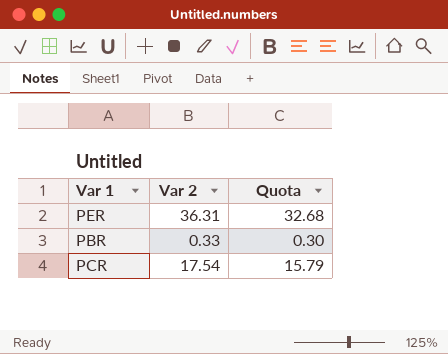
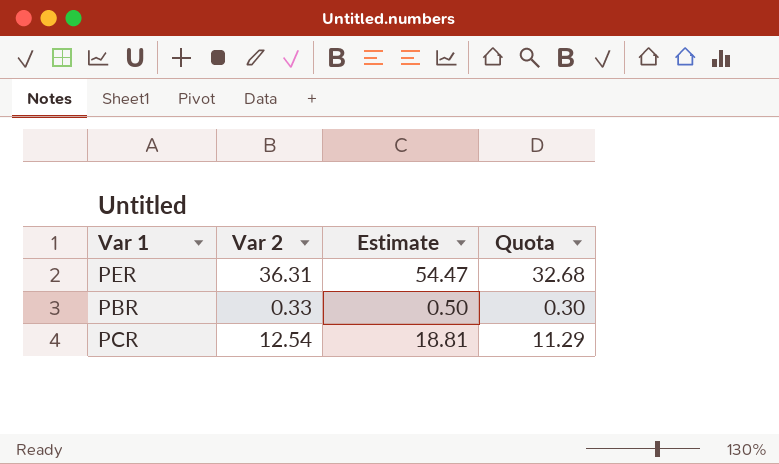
column Estimate | formula: none -> [Var 2] * 1.5
PCR | Var 2: 17.54 -> 12.54
PCR | Quota: 15.79 -> 11.29

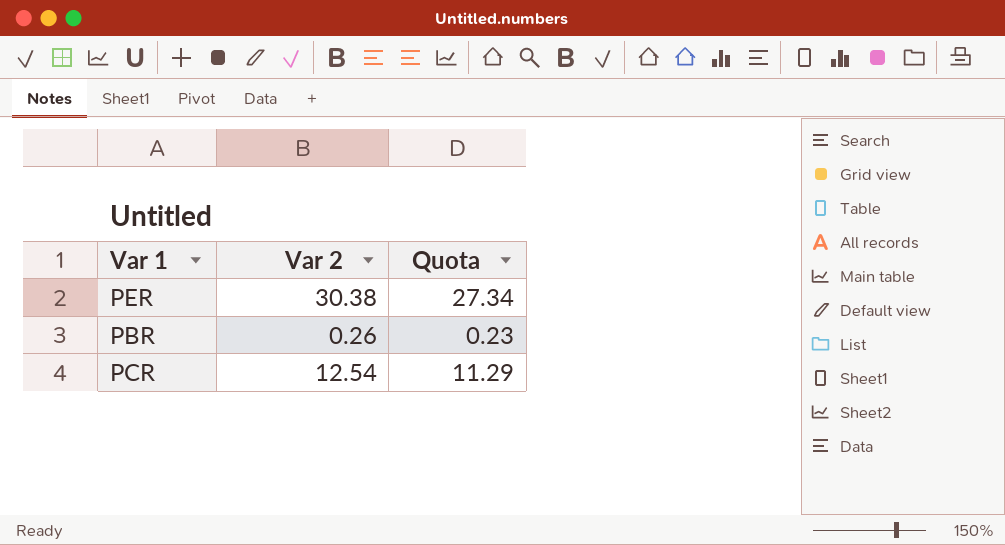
column Estimate | formula: [Var 2] * 1.5 -> none
PER | Var 2: 36.31 -> 30.38
PER | Quota: 32.68 -> 27.34
PBR | Var 2: 0.33 -> 0.26
PBR | Quota: 0.30 -> 0.23

